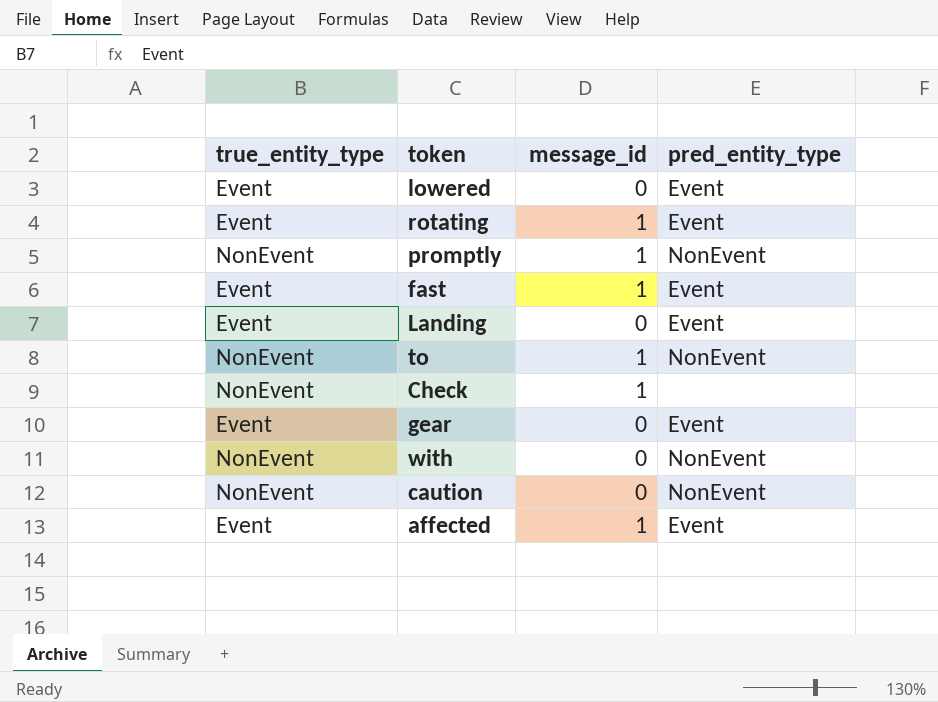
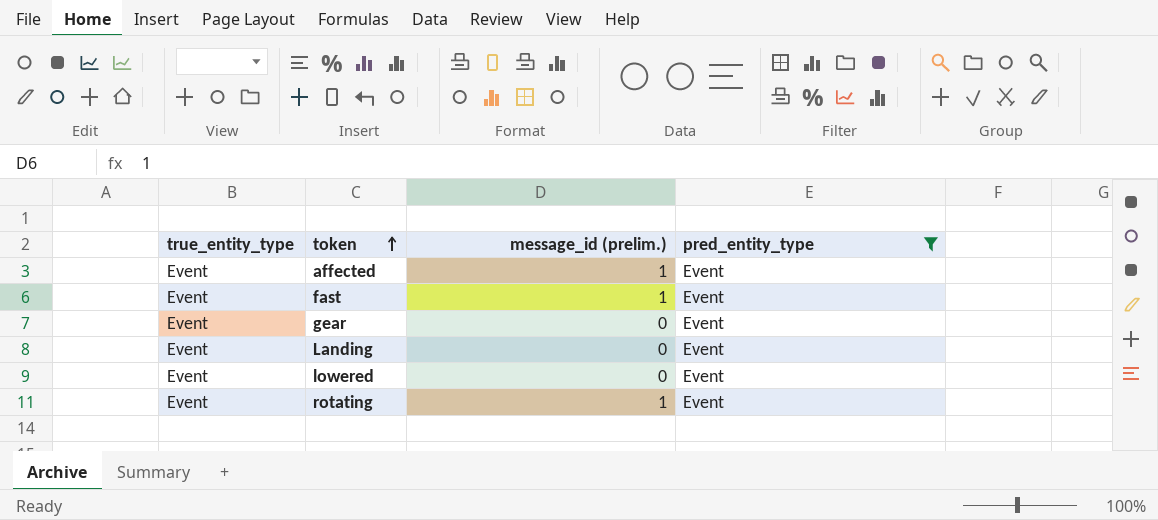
filter: none -> pred_entity_type = Event
row order: none -> token ascending
column name: message_id -> message_id (prelim.)

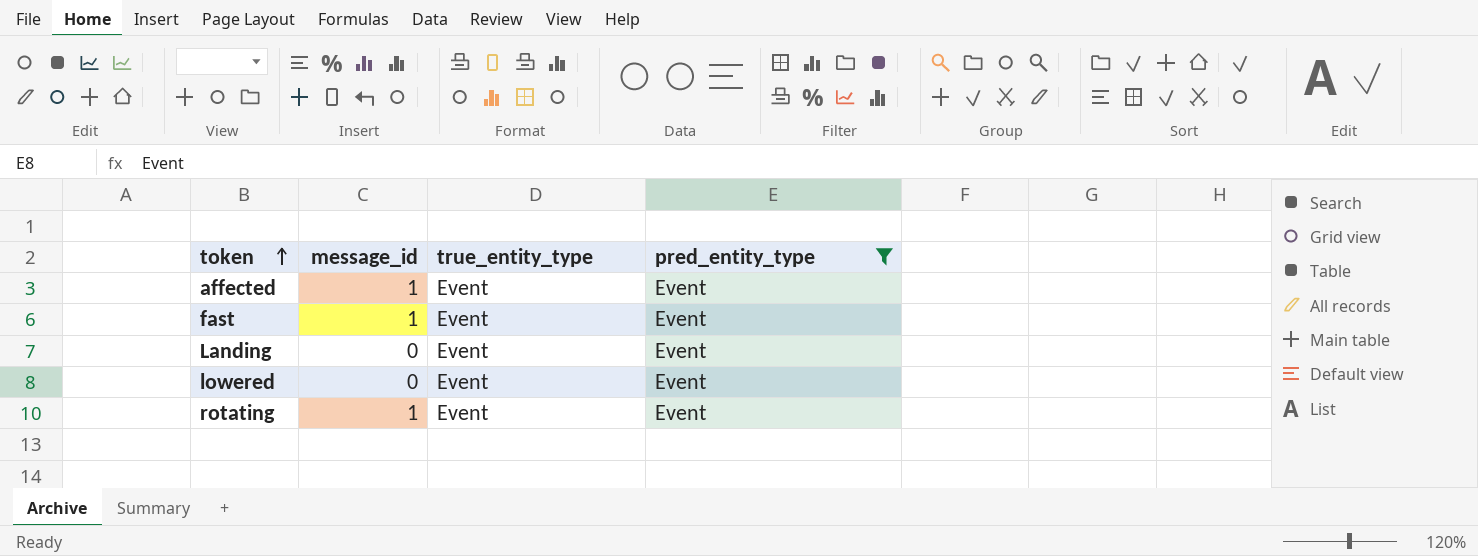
column name: message_id (prelim.) -> message_id
column true_entity_type | position: 1 -> 3
row gear: Event | 0 | Event -> none

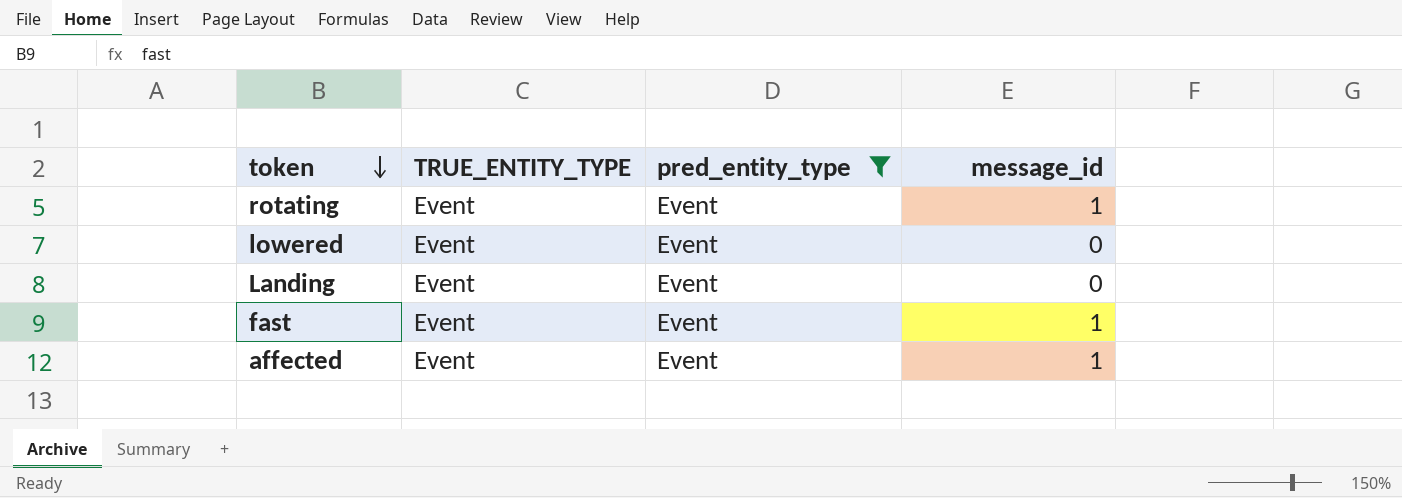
row order: token ascending -> token descending
column name: true_entity_type -> TRUE_ENTITY_TYPE
column message_id | position: 2 -> 4

